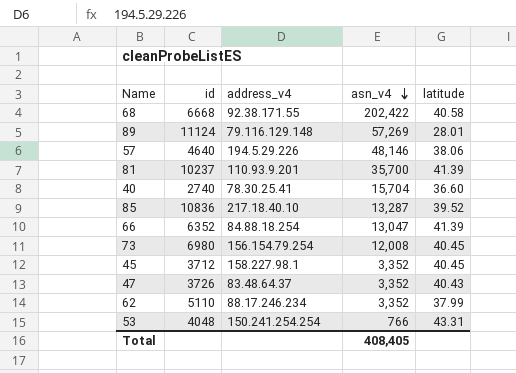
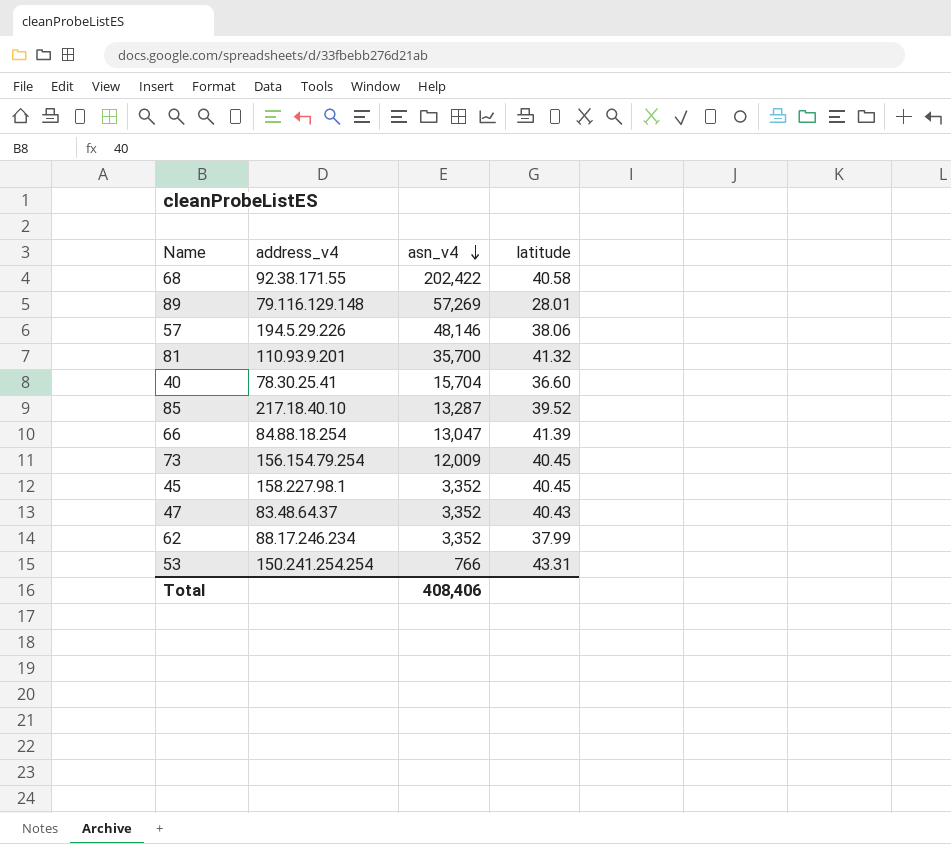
column id | position: 2 -> none
81 | latitude: 41.39 -> 41.32
73 | asn_v4: 12,008 -> 12,009
Total | asn_v4: 408,405 -> 408,406

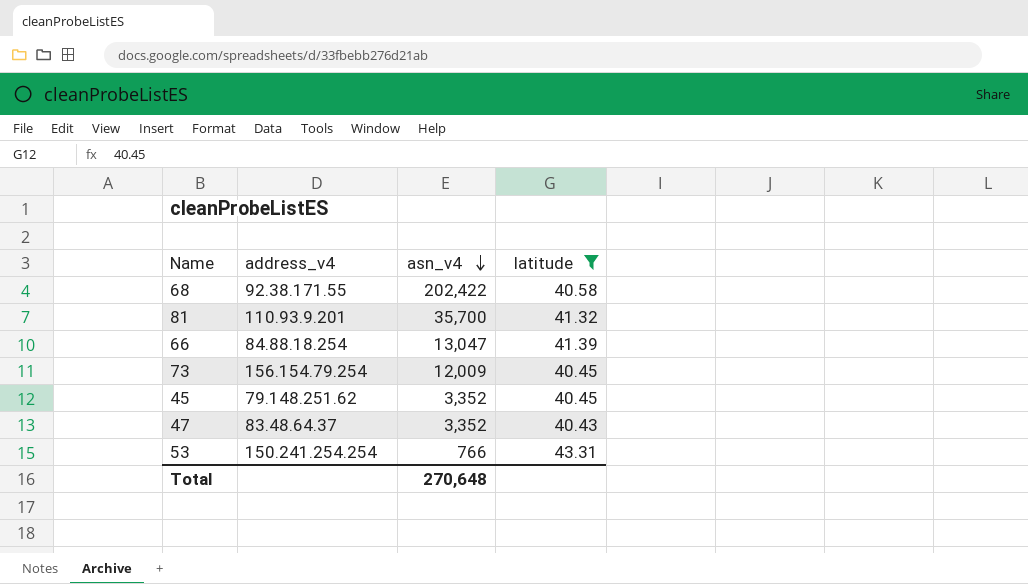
filter: none -> latitude >= 40.43
45 | address_v4: 158.227.98.1 -> 79.148.251.62
Total | asn_v4: 408,406 -> 270,648

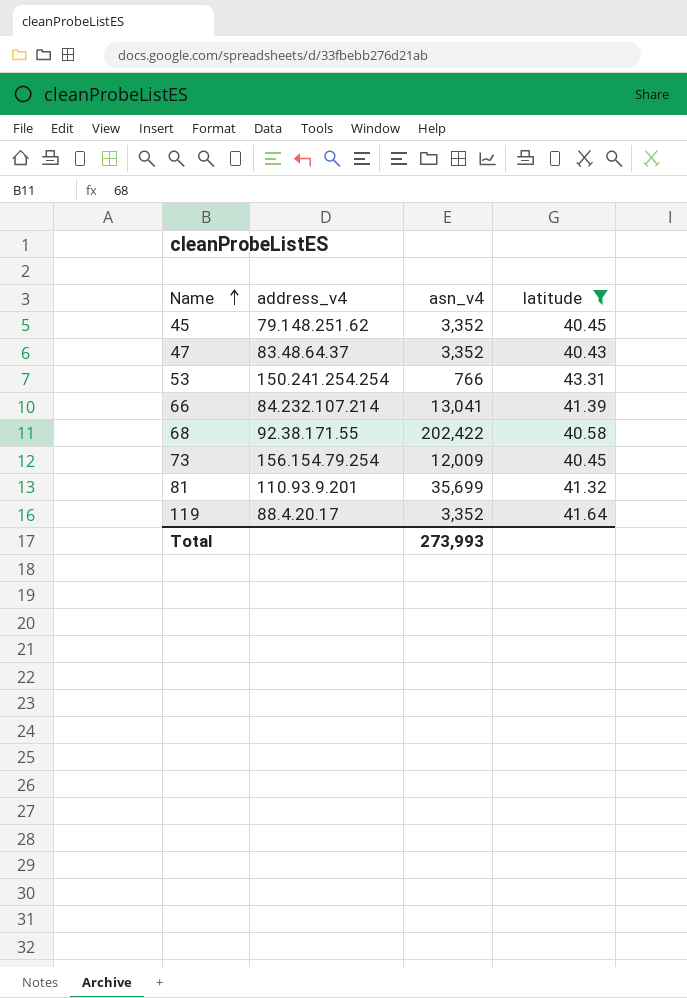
row order: asn_v4 descending -> Name ascending
66 | address_v4: 84.88.18.254 -> 84.232.107.214
66 | asn_v4: 13,047 -> 13,041
81 | asn_v4: 35,700 -> 35,699
row 119: none -> 88.4.20.17 | 3,352 | 41.64
Total | asn_v4: 270,648 -> 273,993

